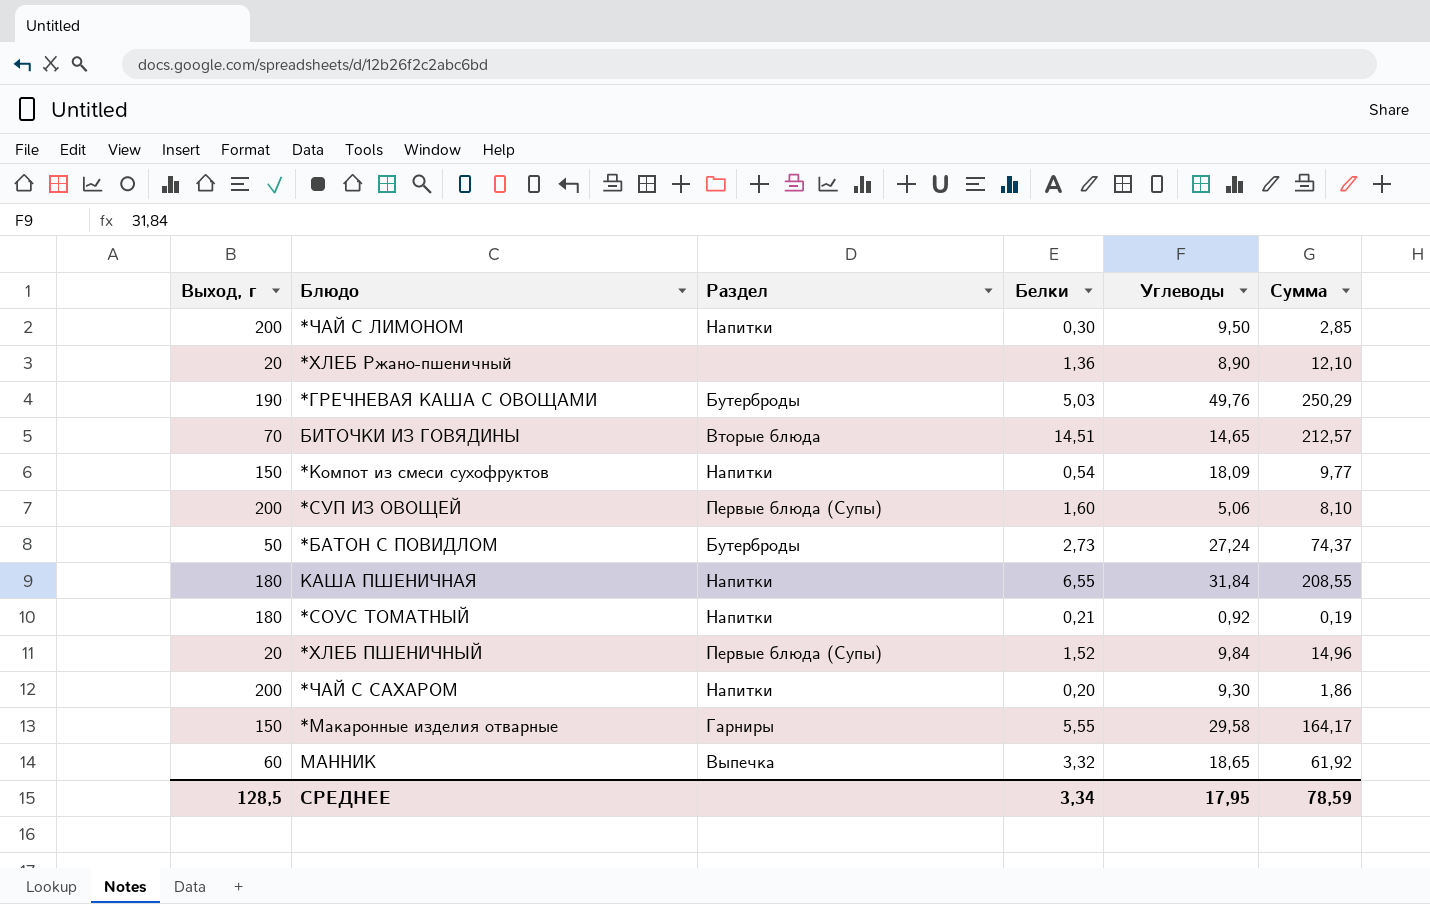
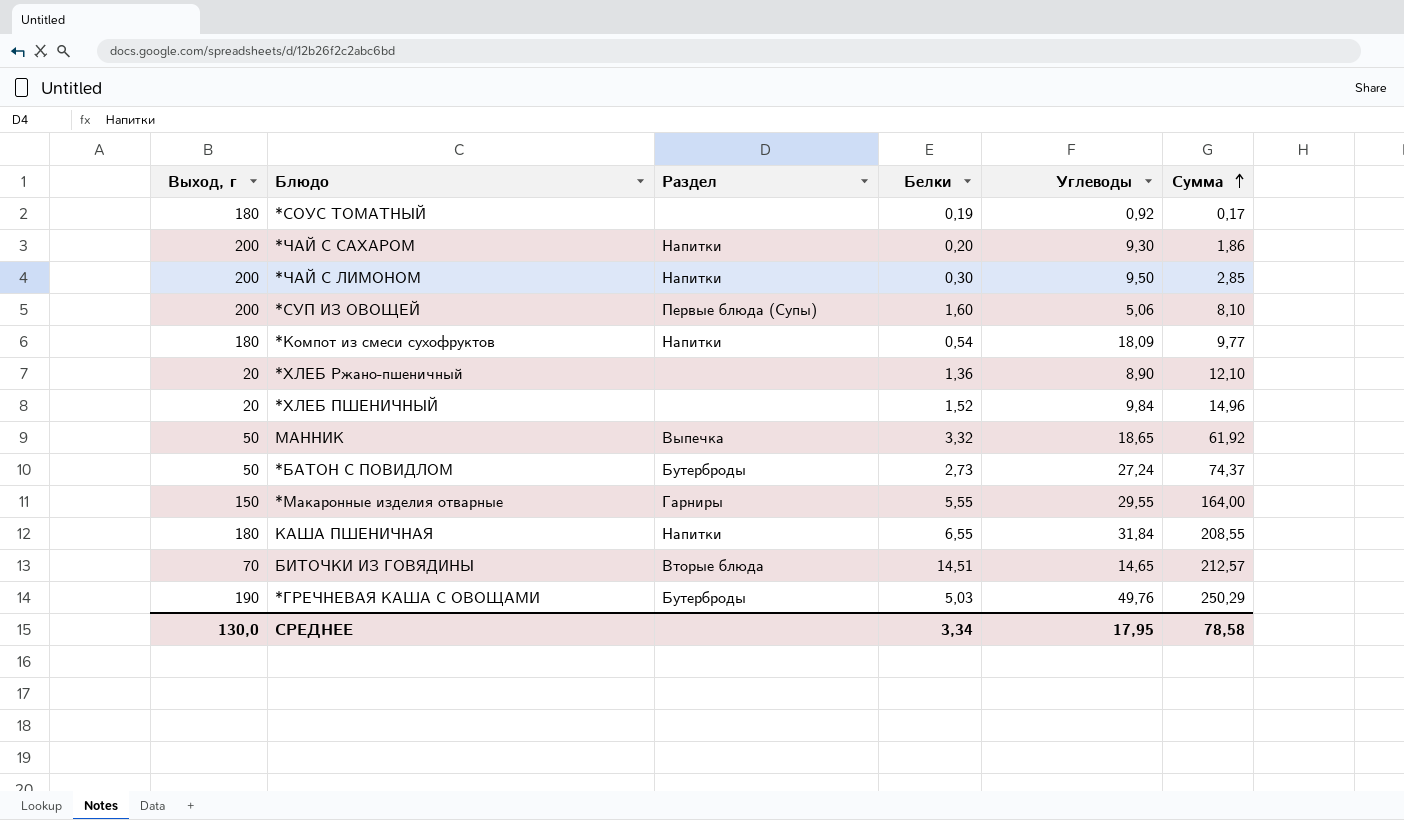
row order: none -> Сумма ascending
*СОУС ТОМАТНЫЙ | Раздел: Напитки -> none
*СОУС ТОМАТНЫЙ | Белки: 0,21 -> 0,19
*СОУС ТОМАТНЫЙ | Сумма: 0,19 -> 0,17
*Компот из смеси сухофруктов | Выход, г: 150 -> 180
*ХЛЕБ ПШЕНИЧНЫЙ | Раздел: Первые блюда (Супы) -> none
МАННИК | Выход, г: 60 -> 50
*Макаронные изделия отварные | Углеводы: 29,58 -> 29,55
*Макаронные изделия отварные | Сумма: 164,17 -> 164,00
СРЕДНЕЕ | Выход, г: 128,5 -> 130,0
СРЕДНЕЕ | Сумма: 78,59 -> 78,58

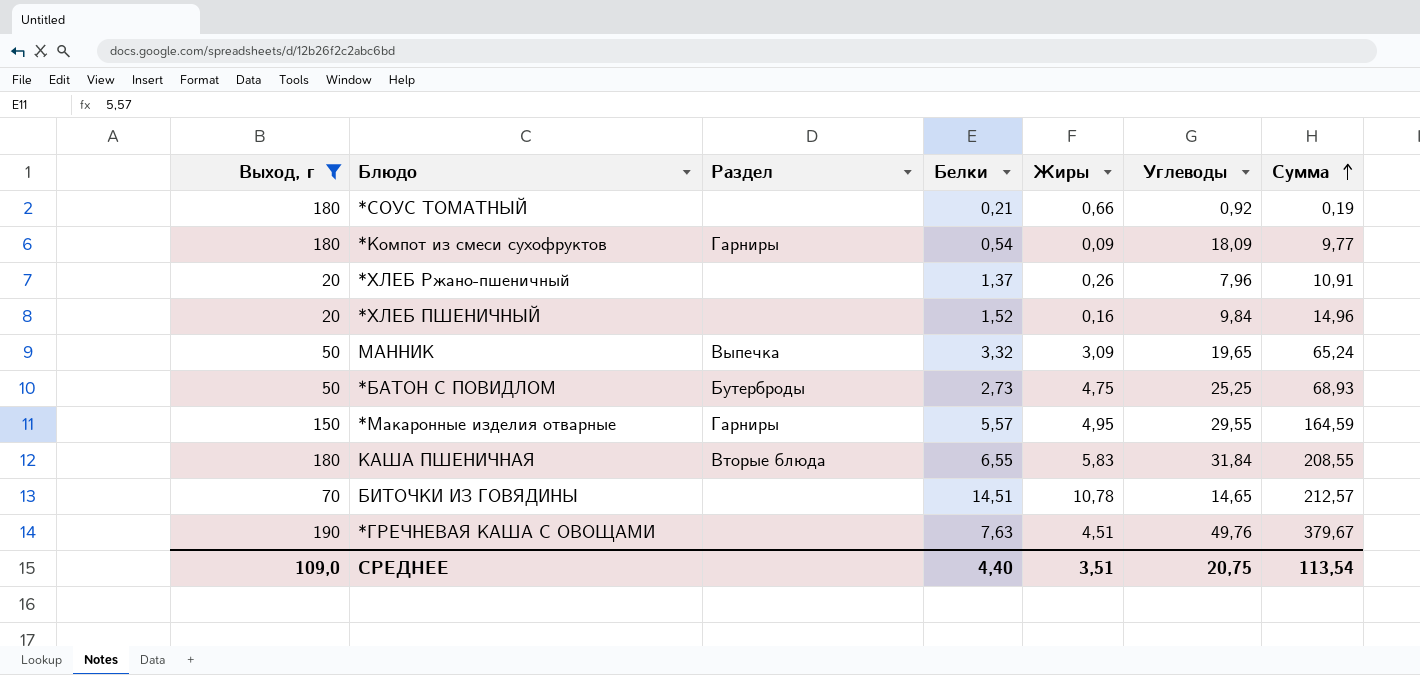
filter: none -> Выход, г != 200
column Жиры | position: none -> 5
*СОУС ТОМАТНЫЙ | Белки: 0,19 -> 0,21
*СОУС ТОМАТНЫЙ | Сумма: 0,17 -> 0,19
*Компот из смеси сухофруктов | Раздел: Напитки -> Гарниры
*ХЛЕБ Ржано-пшеничный | Белки: 1,36 -> 1,37
*ХЛЕБ Ржано-пшеничный | Углеводы: 8,90 -> 7,96
*ХЛЕБ Ржано-пшеничный | Сумма: 12,10 -> 10,91
МАННИК | Углеводы: 18,65 -> 19,65
МАННИК | Сумма: 61,92 -> 65,24
*БАТОН С ПОВИДЛОМ | Углеводы: 27,24 -> 25,25
*БАТОН С ПОВИДЛОМ | Сумма: 74,37 -> 68,93
*Макаронные изделия отварные | Белки: 5,55 -> 5,57
*Макаронные изделия отварные | Сумма: 164,00 -> 164,59
КАША ПШЕНИЧНАЯ | Раздел: Напитки -> Вторые блюда
БИТОЧКИ ИЗ ГОВЯДИНЫ | Раздел: Вторые блюда -> none
*ГРЕЧНЕВАЯ КАША С ОВОЩАМИ | Раздел: Бутерброды -> none
*ГРЕЧНЕВАЯ КАША С ОВОЩАМИ | Белки: 5,03 -> 7,63
*ГРЕЧНЕВАЯ КАША С ОВОЩАМИ | Сумма: 250,29 -> 379,67
СРЕДНЕЕ | Выход, г: 130,0 -> 109,0
СРЕДНЕЕ | Белки: 3,34 -> 4,40
СРЕДНЕЕ | Углеводы: 17,95 -> 20,75
СРЕДНЕЕ | Сумма: 78,58 -> 113,54

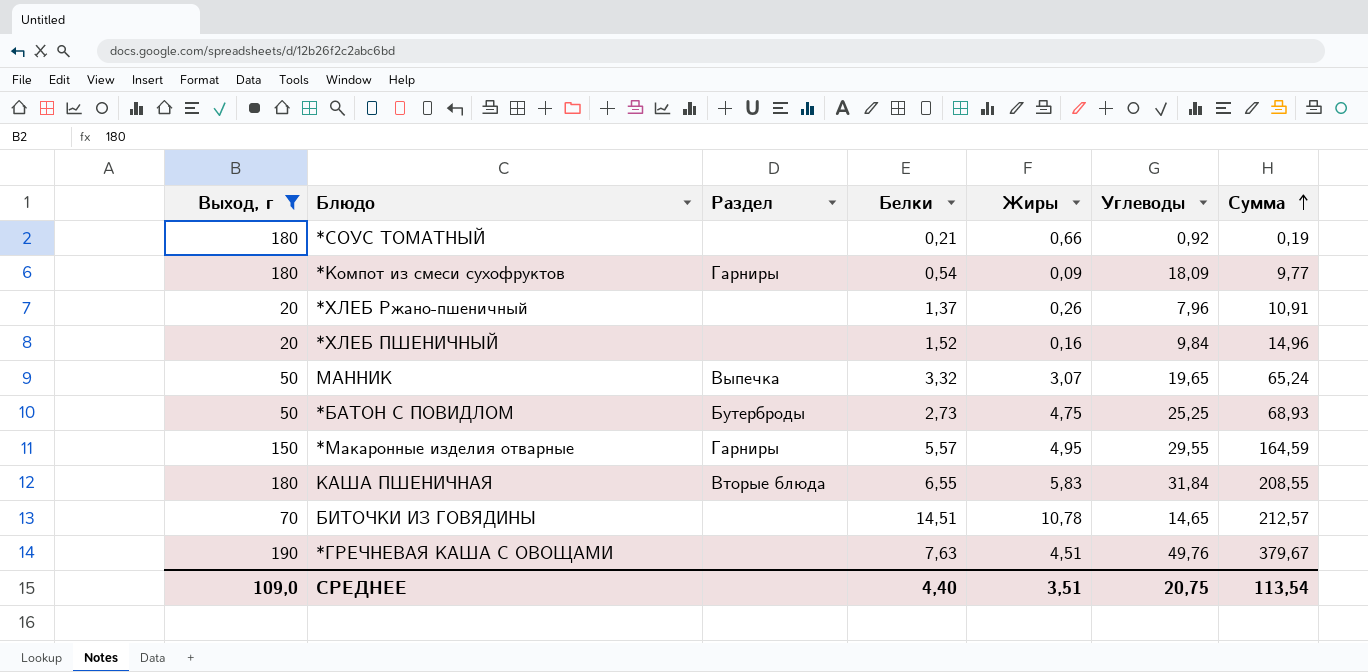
МАННИК | Жиры: 3,09 -> 3,07

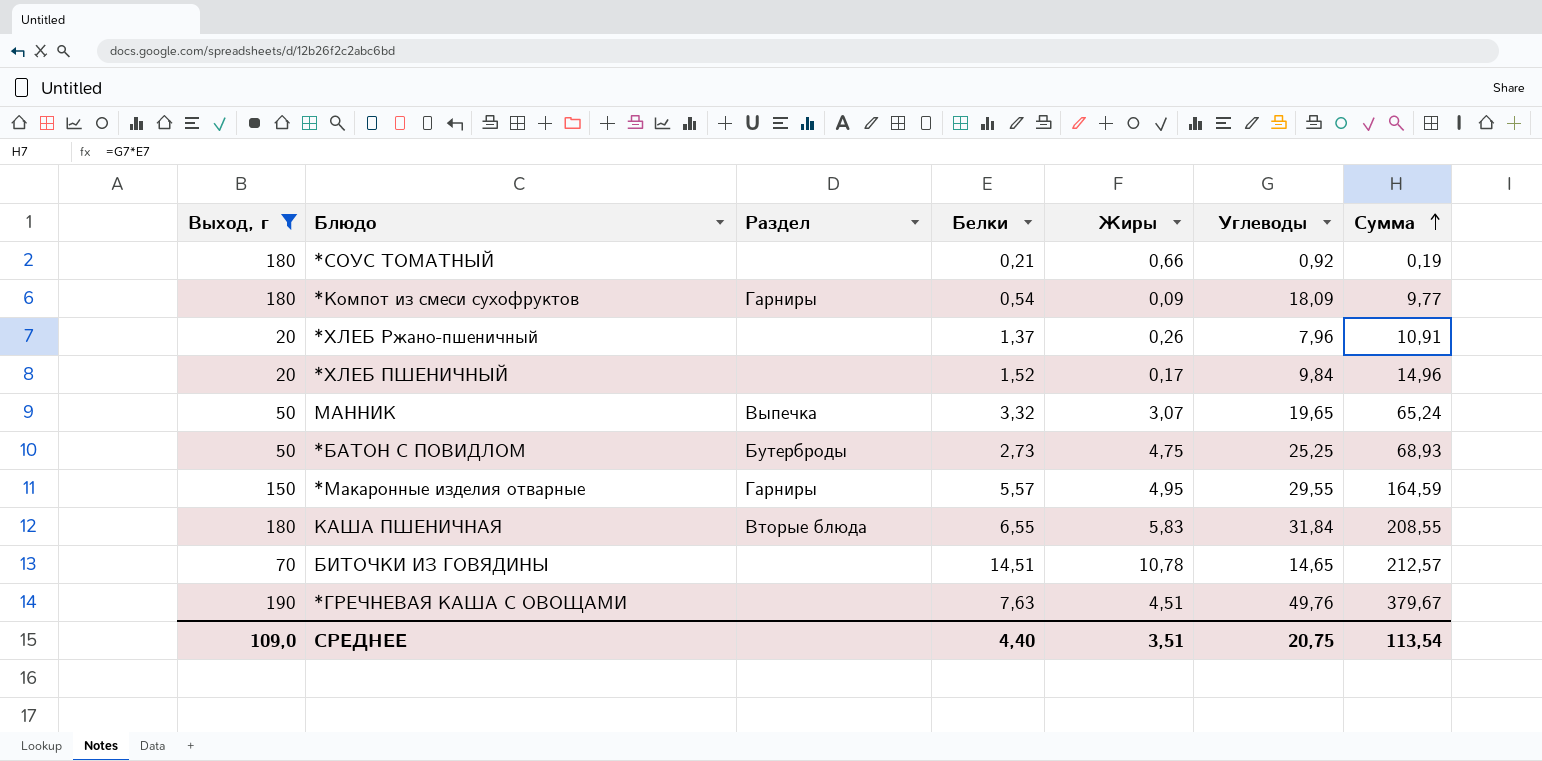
*ХЛЕБ ПШЕНИЧНЫЙ | Жиры: 0,16 -> 0,17

